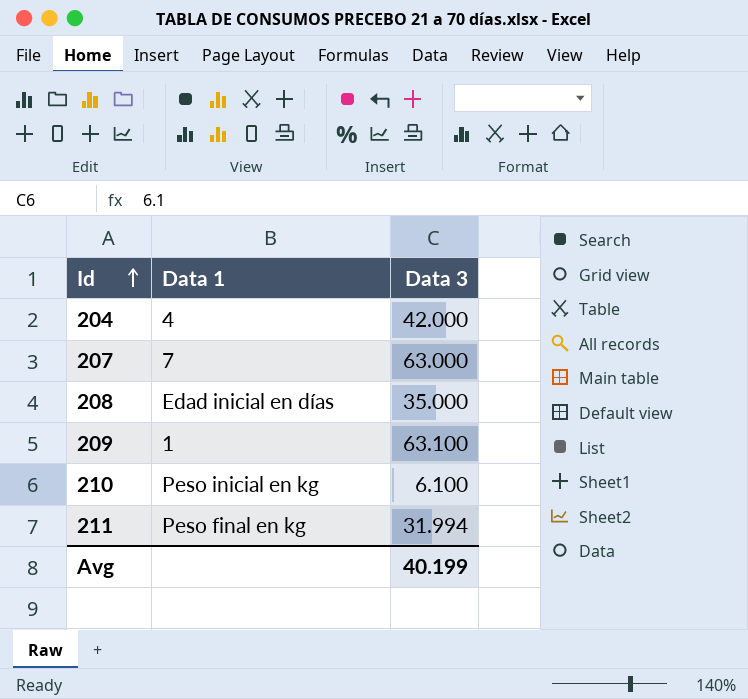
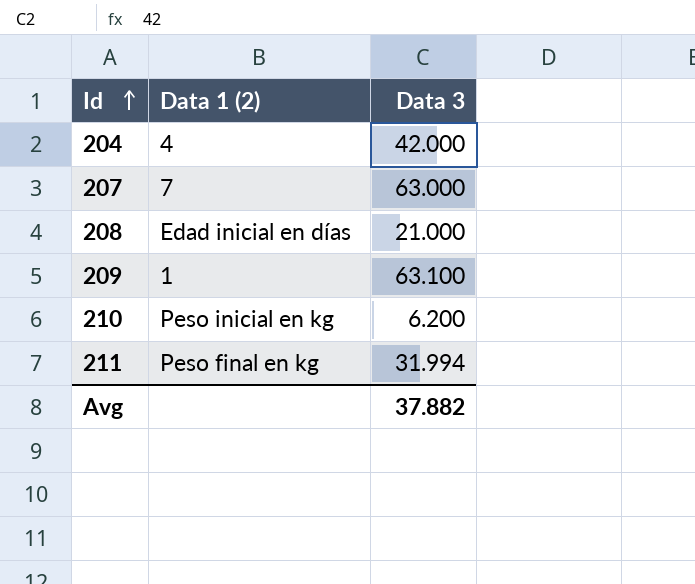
column name: Data 1 -> Data 1 (2)
208 | Data 3: 35.000 -> 21.000
210 | Data 3: 6.100 -> 6.200
Avg | Data 3: 40.199 -> 37.882

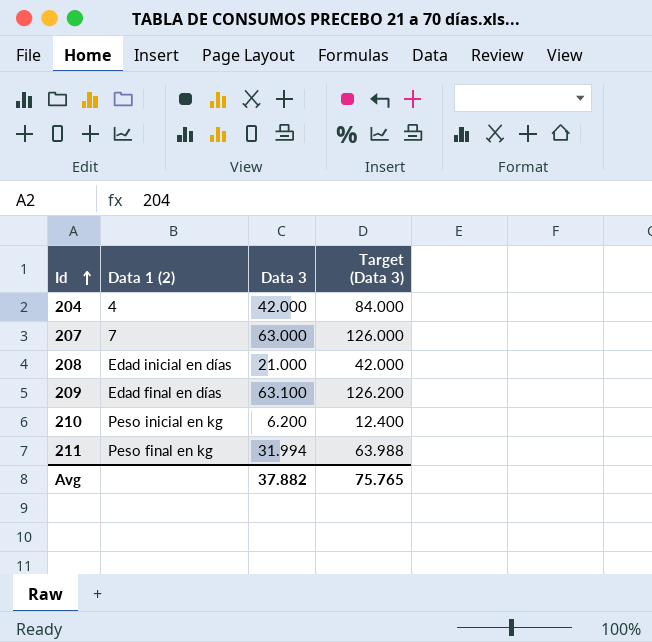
column Target (Data 3) | formula: none -> [Data 3] * 2
209 | Data 1 (2): 1 -> Edad final en días

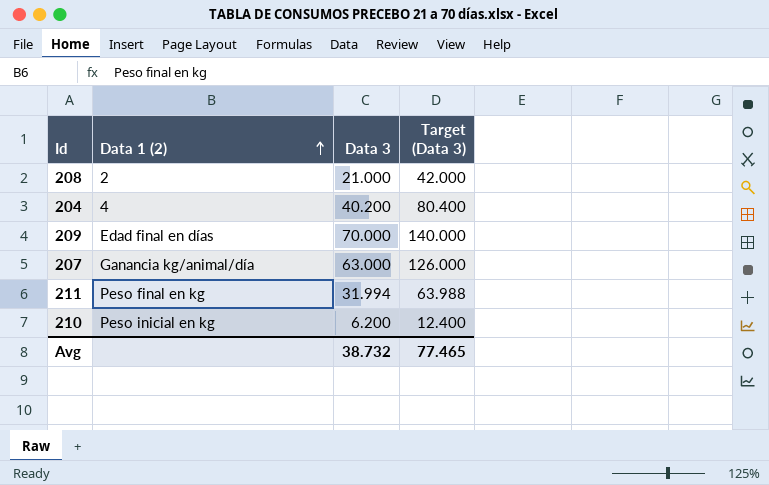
row order: Id ascending -> Data 1 (2) ascending
208 | Data 1 (2): Edad inicial en días -> 2
204 | Data 3: 42.000 -> 40.200
204 | Target (Data 3): 84.000 -> 80.400
209 | Data 3: 63.100 -> 70.000
209 | Target (Data 3): 126.200 -> 140.000
207 | Data 1 (2): 7 -> Ganancia kg/animal/día
Avg | Data 3: 37.882 -> 38.732
Avg | Target (Data 3): 75.765 -> 77.465

